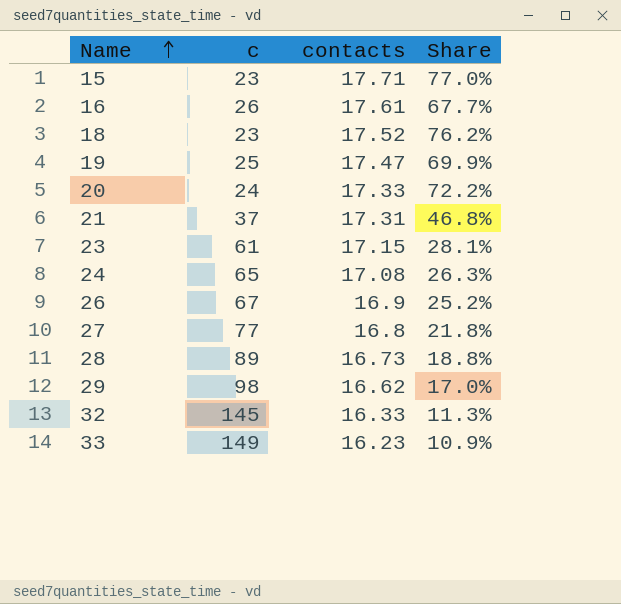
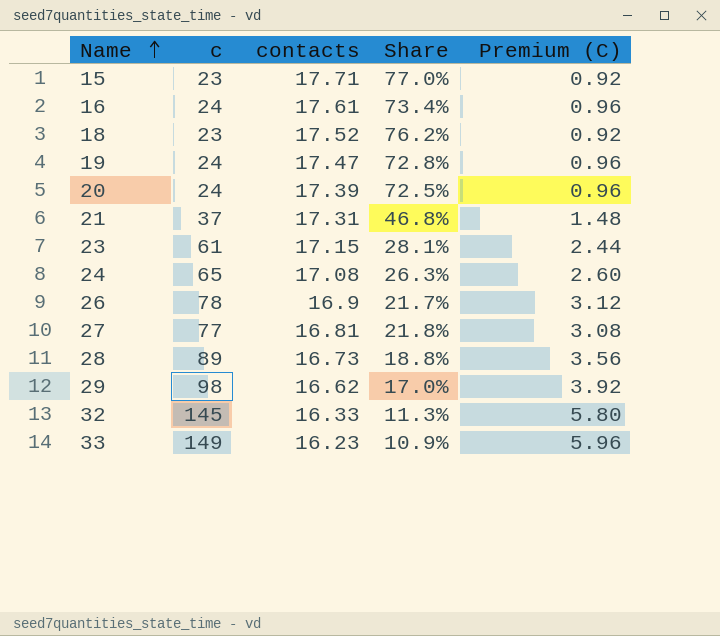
column Premium (C) | formula: none -> [c] * 0.04
16 | c: 26 -> 24
16 | Share: 67.7% -> 73.4%
19 | c: 25 -> 24
19 | Share: 69.9% -> 72.8%
20 | contacts: 17.33 -> 17.39
20 | Share: 72.2% -> 72.5%
26 | c: 67 -> 78
26 | Share: 25.2% -> 21.7%
27 | contacts: 16.8 -> 16.81

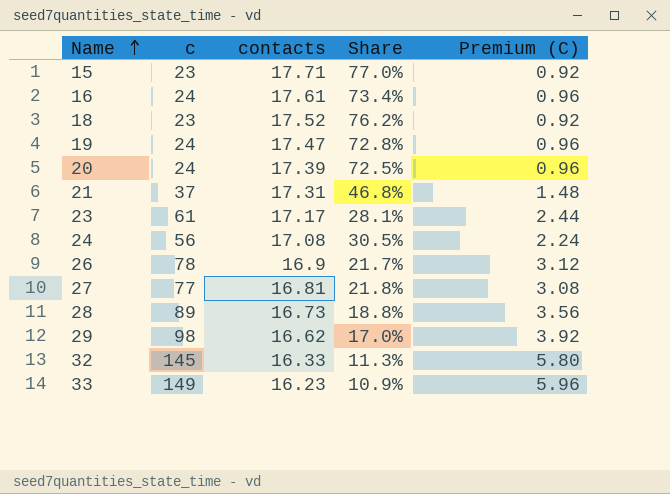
23 | contacts: 17.15 -> 17.17
24 | c: 65 -> 56
24 | Share: 26.3% -> 30.5%
24 | Premium (C): 2.60 -> 2.24

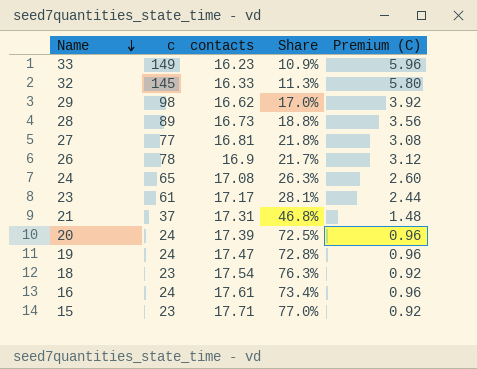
row order: Name ascending -> Name descending
24 | c: 56 -> 65
24 | Share: 30.5% -> 26.3%
24 | Premium (C): 2.24 -> 2.60
18 | contacts: 17.52 -> 17.54
18 | Share: 76.2% -> 76.3%

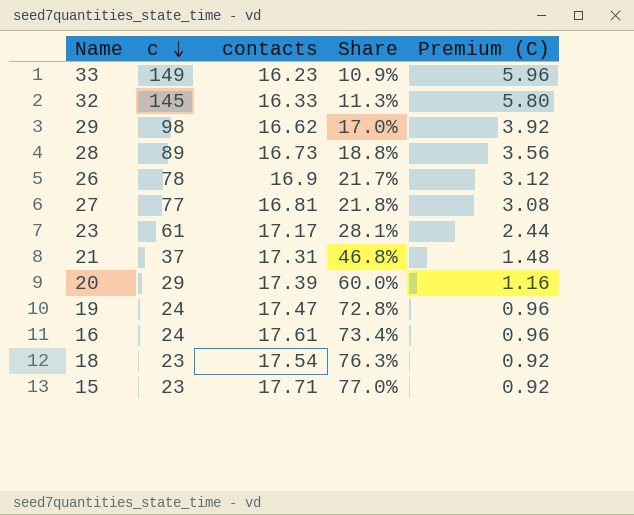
row order: Name descending -> c descending
row 24: 65 | 17.08 | 26.3% | 2.60 -> none
20 | c: 24 -> 29
20 | Share: 72.5% -> 60.0%
20 | Premium (C): 0.96 -> 1.16

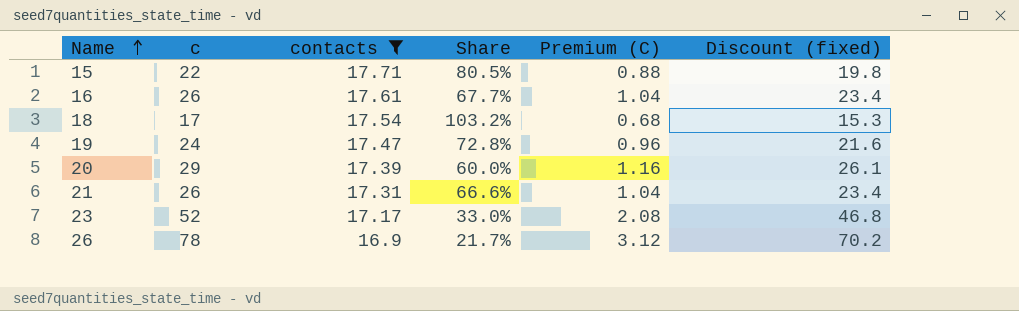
filter: none -> contacts >= 16.9
row order: c descending -> Name ascending
column Discount (fixed) | formula: none -> [c] * 0.9
15 | c: 23 -> 22
15 | Share: 77.0% -> 80.5%
15 | Premium (C): 0.92 -> 0.88
16 | c: 24 -> 26
16 | Share: 73.4% -> 67.7%
16 | Premium (C): 0.96 -> 1.04
18 | c: 23 -> 17
18 | Share: 76.3% -> 103.2%
18 | Premium (C): 0.92 -> 0.68
21 | c: 37 -> 26
21 | Share: 46.8% -> 66.6%
21 | Premium (C): 1.48 -> 1.04
23 | c: 61 -> 52
23 | Share: 28.1% -> 33.0%
23 | Premium (C): 2.44 -> 2.08

